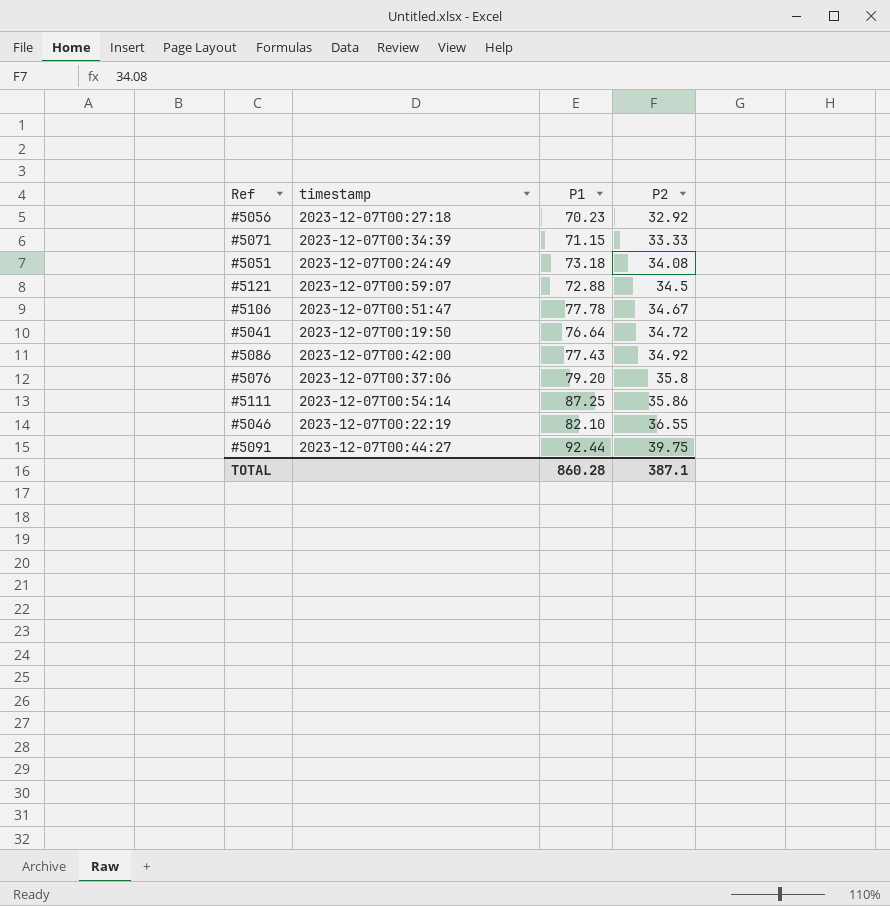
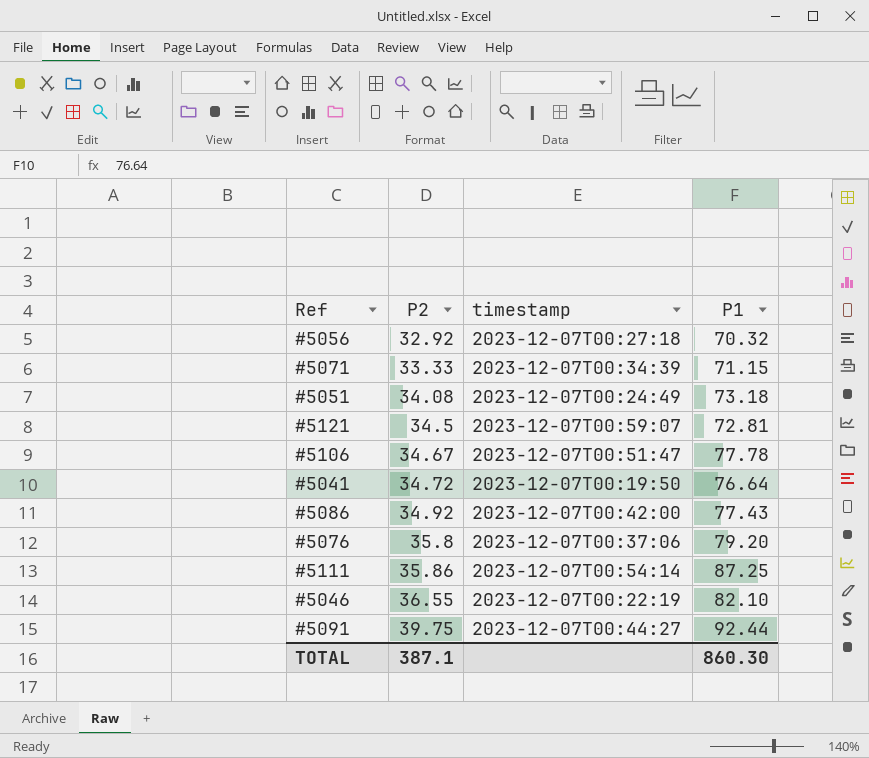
column P2 | position: 4 -> 2
#5056 | P1: 70.23 -> 70.32
#5121 | P1: 72.88 -> 72.81
TOTAL | P1: 860.28 -> 860.30

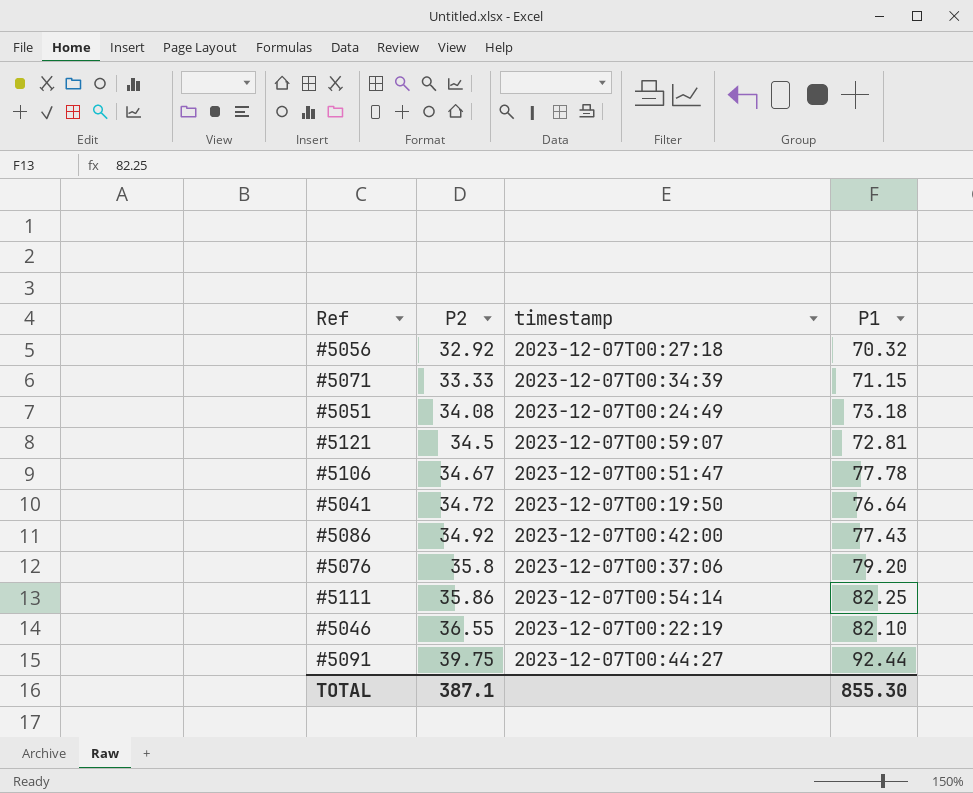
#5111 | P1: 87.25 -> 82.25
TOTAL | P1: 860.30 -> 855.30

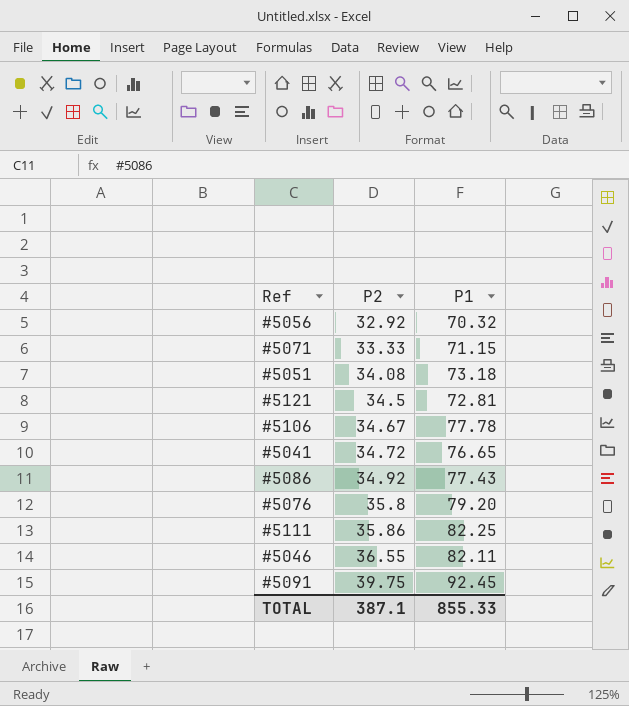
column timestamp | position: 3 -> none
#5041 | P1: 76.64 -> 76.65
#5046 | P1: 82.10 -> 82.11
#5091 | P1: 92.44 -> 92.45
TOTAL | P1: 855.30 -> 855.33

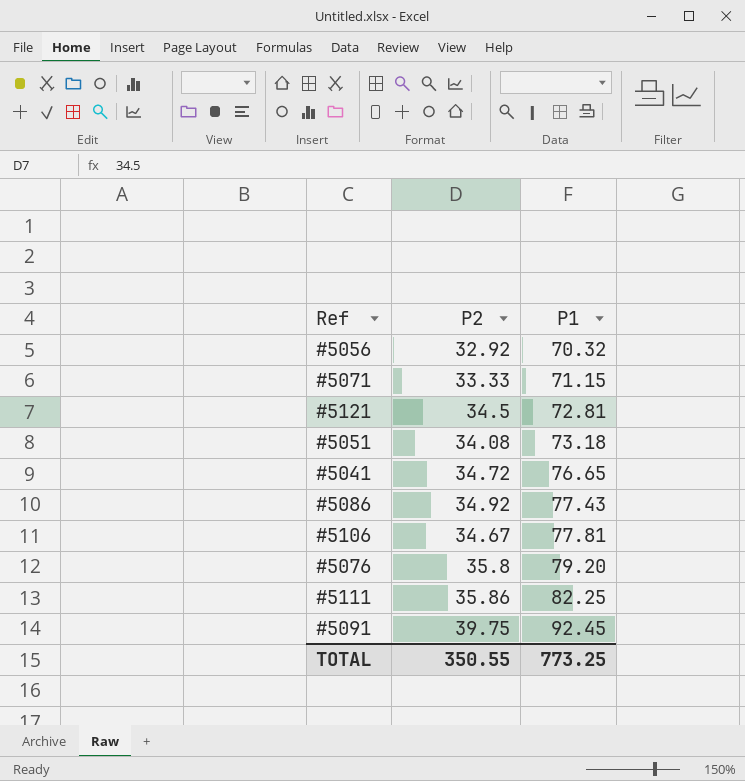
row order: P2 ascending -> P1 ascending
row #5046: 36.55 | 82.11 -> none
#5106 | P1: 77.78 -> 77.81
TOTAL | P2: 387.1 -> 350.55
TOTAL | P1: 855.33 -> 773.25

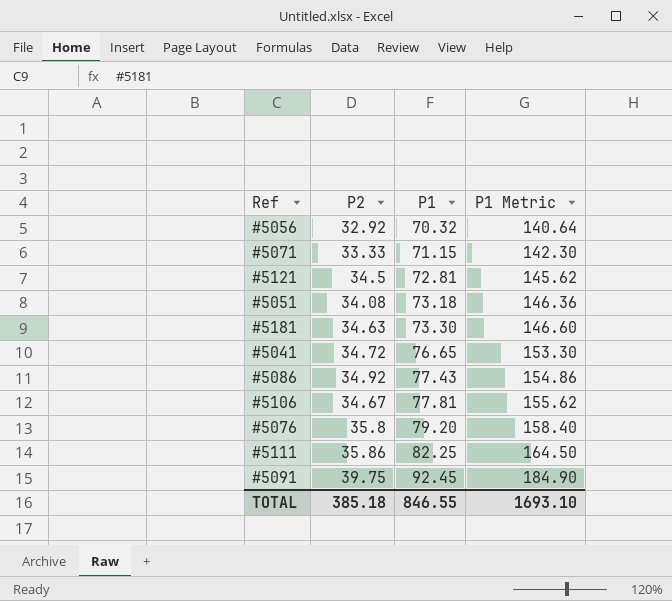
column P1 Metric | formula: none -> [P1] * 2
row #5181: none -> 34.63 | 73.30 | 146.60
TOTAL | P2: 350.55 -> 385.18
TOTAL | P1: 773.25 -> 846.55

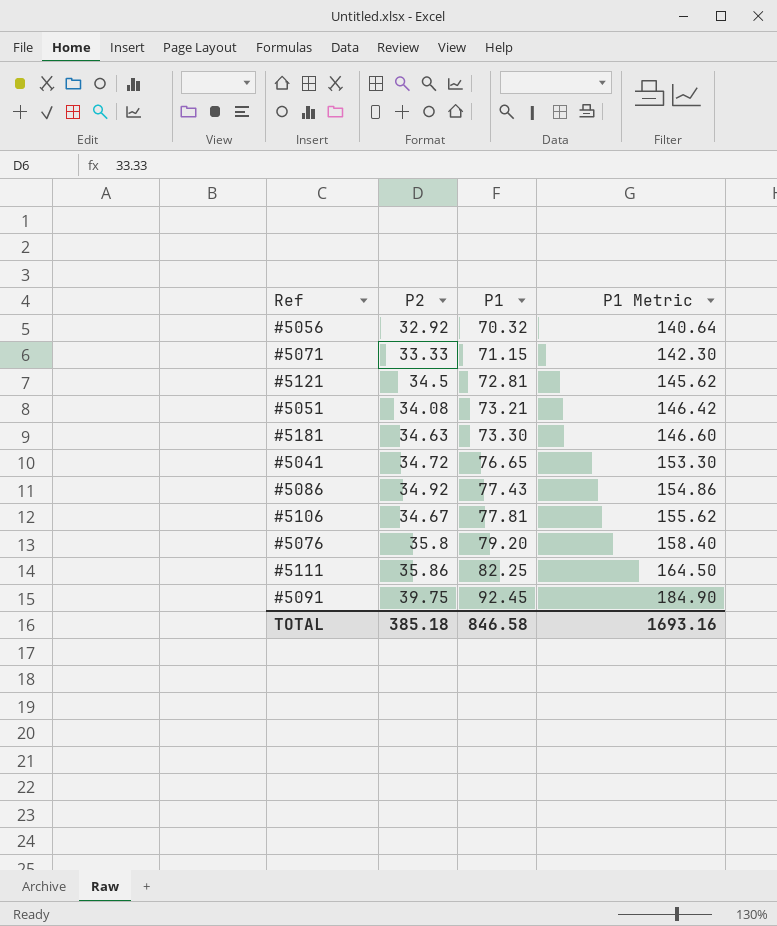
#5051 | P1: 73.18 -> 73.21
#5051 | P1 Metric: 146.36 -> 146.42
TOTAL | P1: 846.55 -> 846.58
TOTAL | P1 Metric: 1693.10 -> 1693.16

